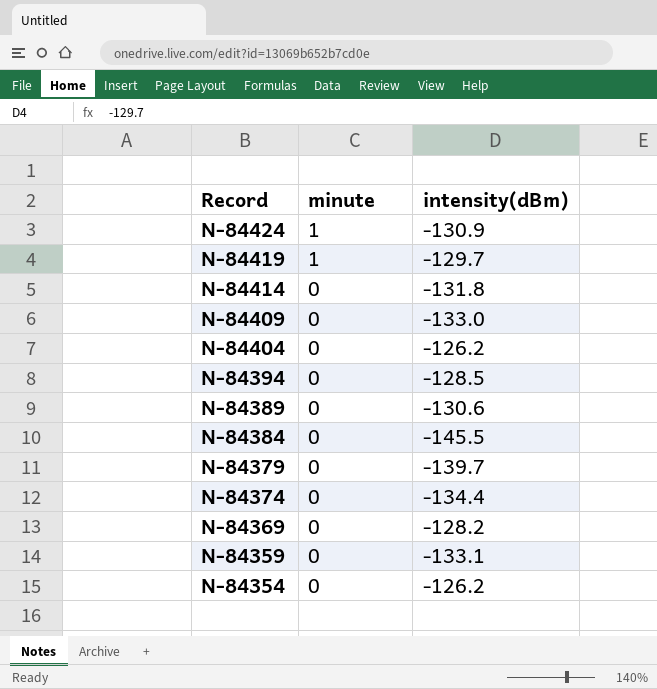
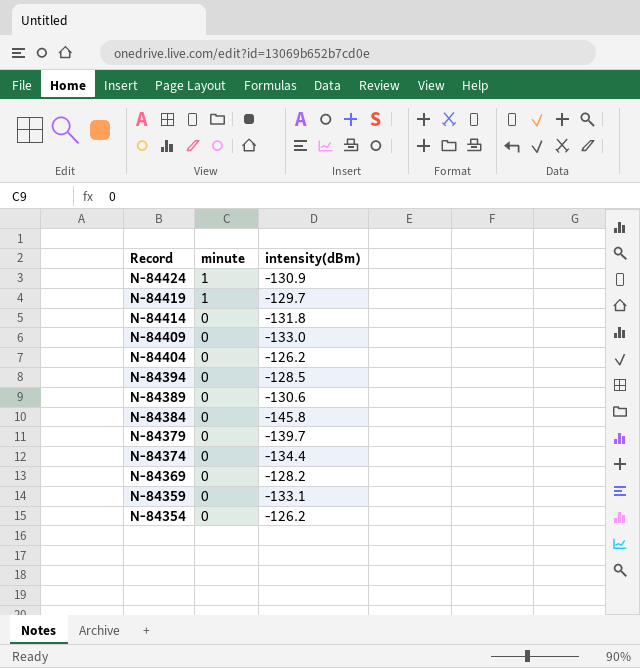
N-84384 | intensity(dBm): -145.5 -> -145.8

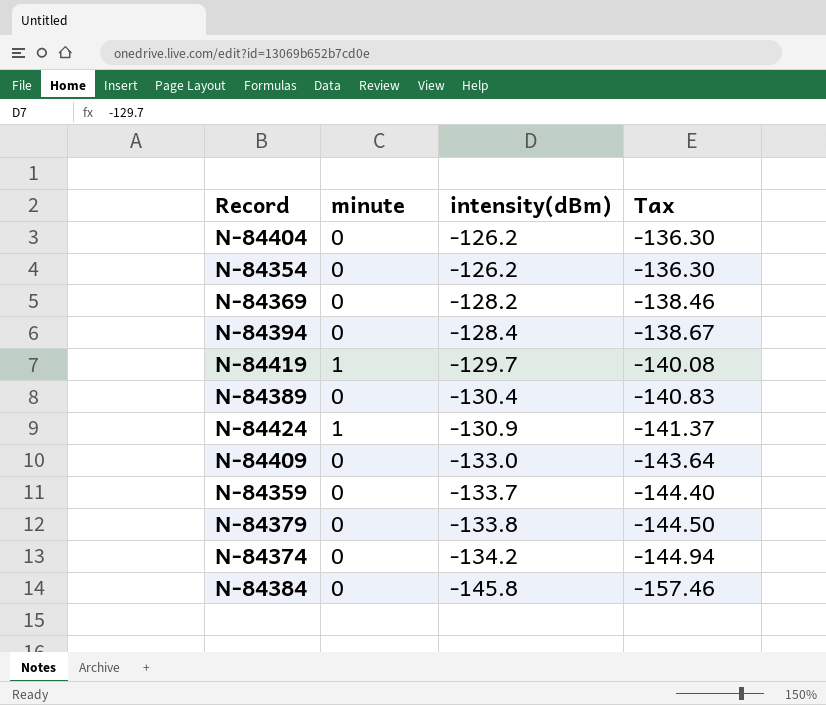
row order: Record descending -> intensity(dBm) descending
column Tax | formula: none -> [intensity(dBm)] * 1.08
row N-84414: 0 | -131.8 -> none
N-84394 | intensity(dBm): -128.5 -> -128.4
N-84389 | intensity(dBm): -130.6 -> -130.4
N-84359 | intensity(dBm): -133.1 -> -133.7
N-84379 | intensity(dBm): -139.7 -> -133.8
N-84374 | intensity(dBm): -134.4 -> -134.2

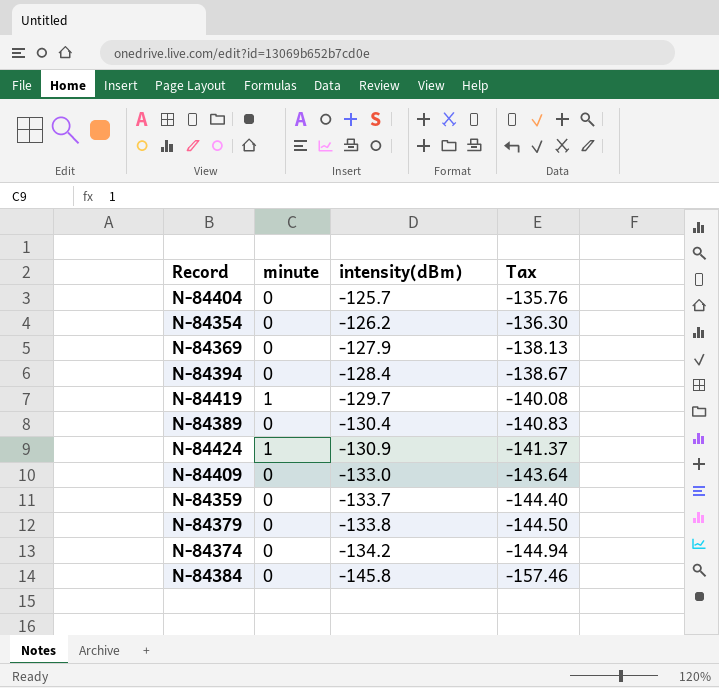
N-84404 | intensity(dBm): -126.2 -> -125.7
N-84404 | Tax: -136.30 -> -135.76
N-84369 | intensity(dBm): -128.2 -> -127.9
N-84369 | Tax: -138.46 -> -138.13

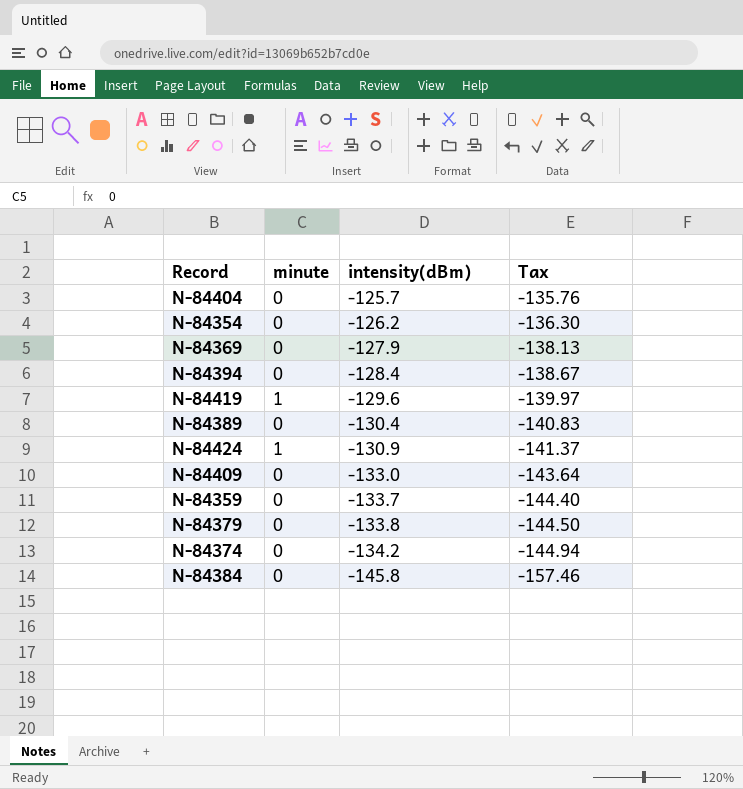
N-84419 | intensity(dBm): -129.7 -> -129.6
N-84419 | Tax: -140.08 -> -139.97

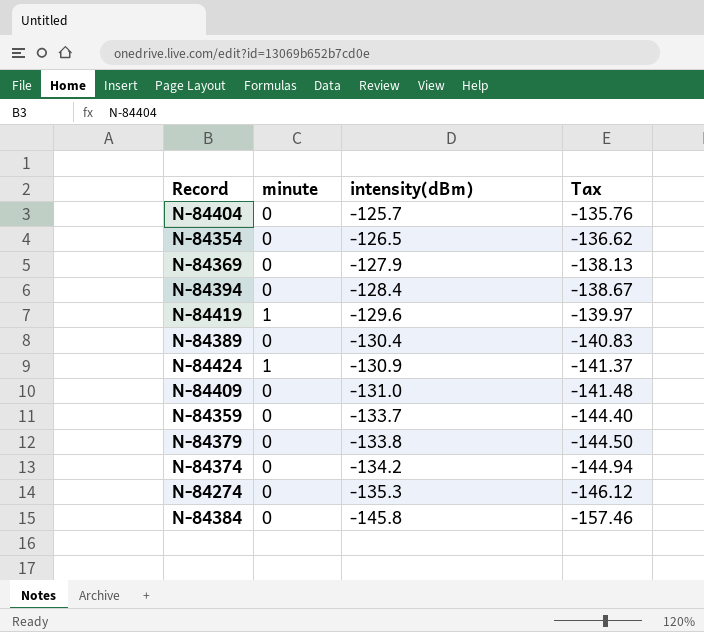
N-84354 | intensity(dBm): -126.2 -> -126.5
N-84354 | Tax: -136.30 -> -136.62
N-84409 | intensity(dBm): -133.0 -> -131.0
N-84409 | Tax: -143.64 -> -141.48
row N-84274: none -> 0 | -135.3 | -146.12

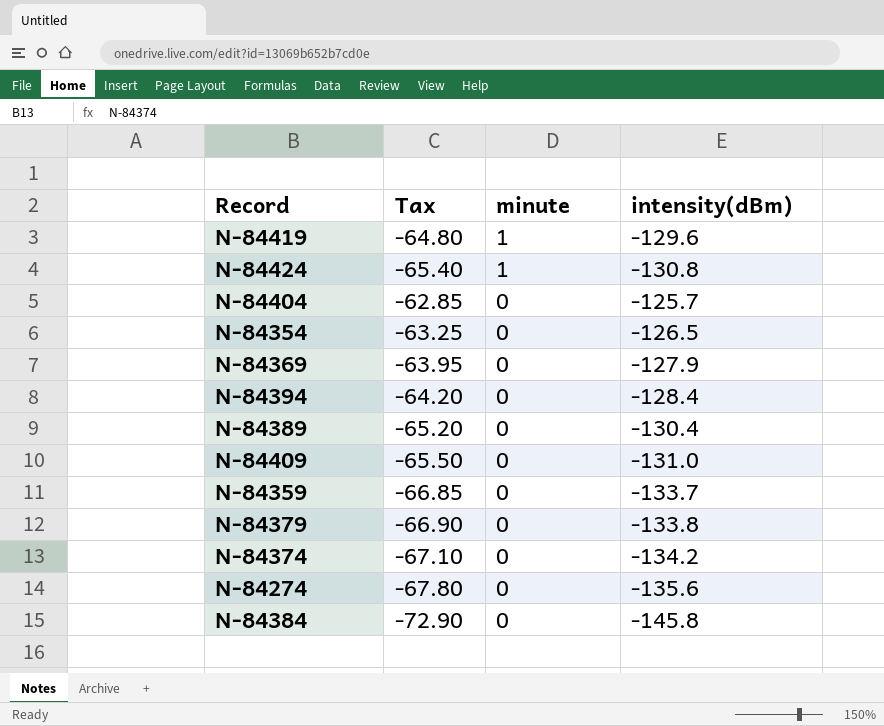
row order: intensity(dBm) descending -> minute descending
column Tax | formula: [intensity(dBm)] * 1.08 -> [intensity(dBm)] * 0.5
column Tax | position: 4 -> 2
N-84424 | intensity(dBm): -130.9 -> -130.8
N-84274 | intensity(dBm): -135.3 -> -135.6

